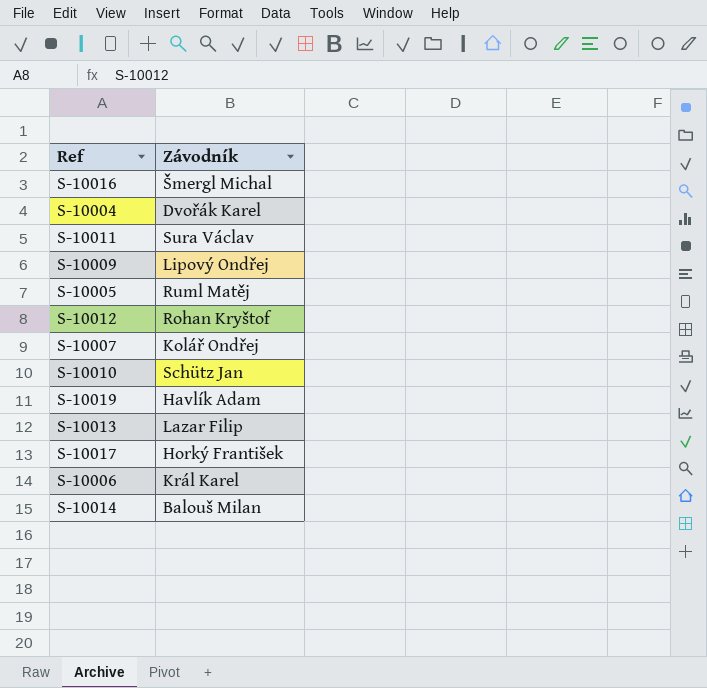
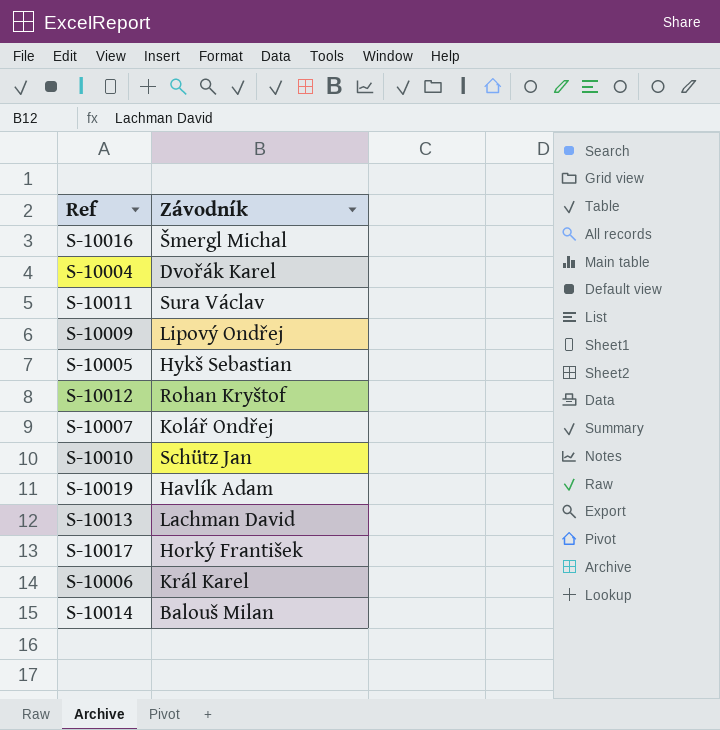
S-10005 | Závodník: Ruml Matěj -> Hykš Sebastian
S-10013 | Závodník: Lazar Filip -> Lachman David

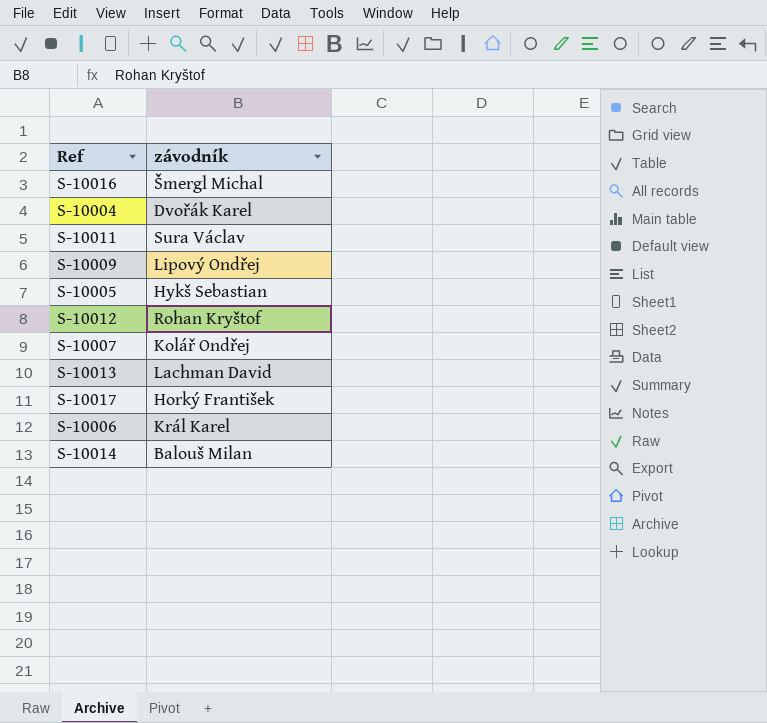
column name: Závodník -> závodník
row S-10010: Schütz Jan -> none
row S-10019: Havlík Adam -> none

